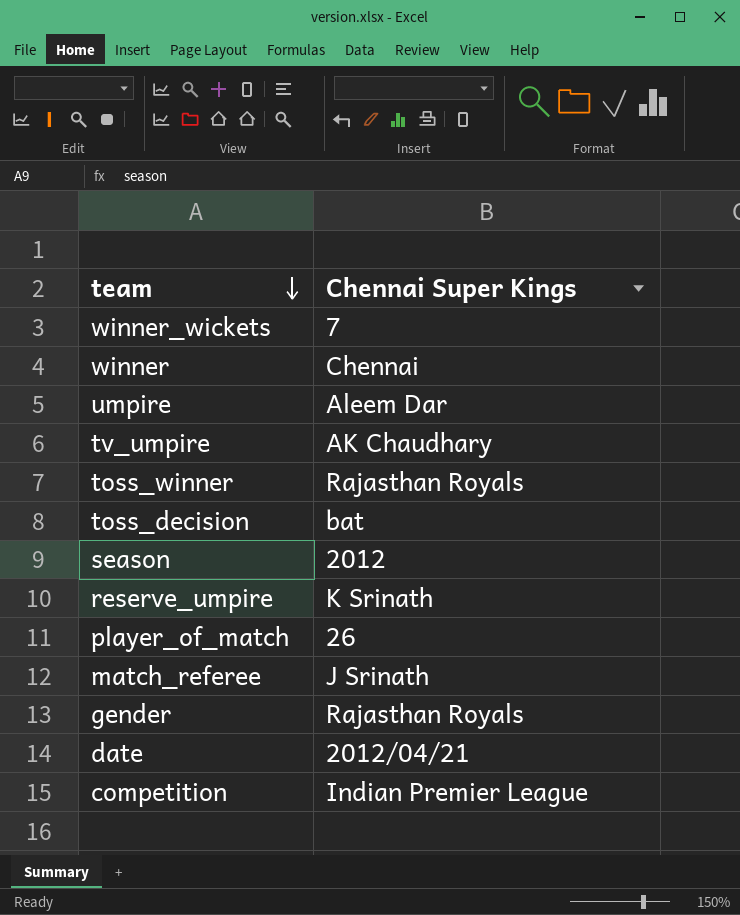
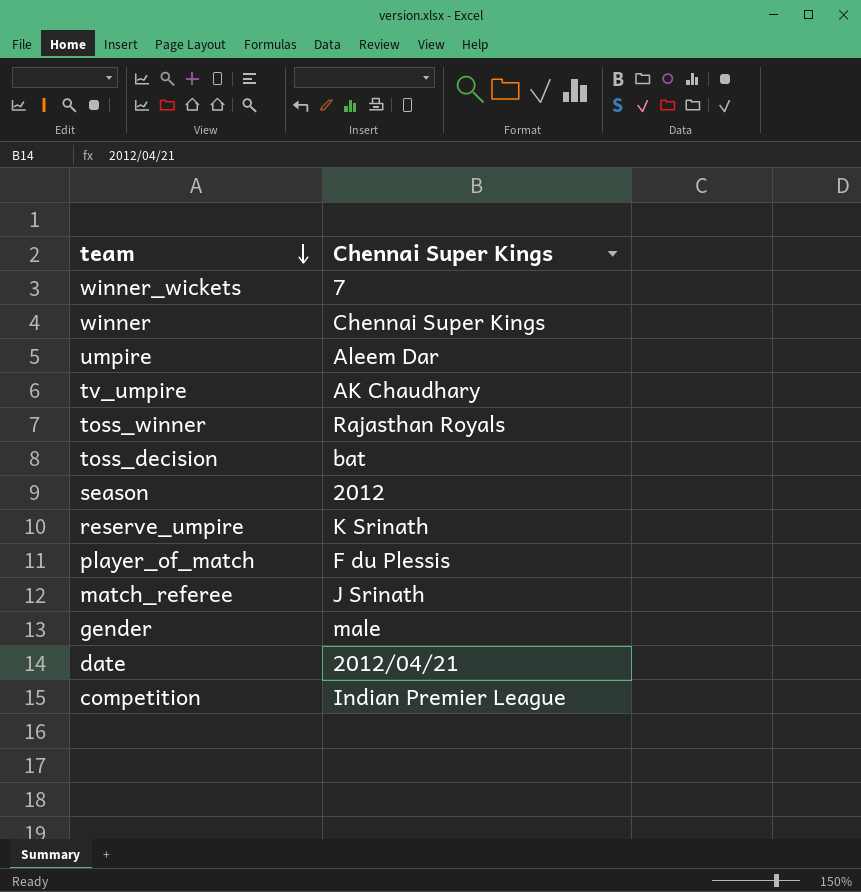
winner | Chennai Super Kings: Chennai -> Chennai Super Kings
player_of_match | Chennai Super Kings: 26 -> F du Plessis
gender | Chennai Super Kings: Rajasthan Royals -> male

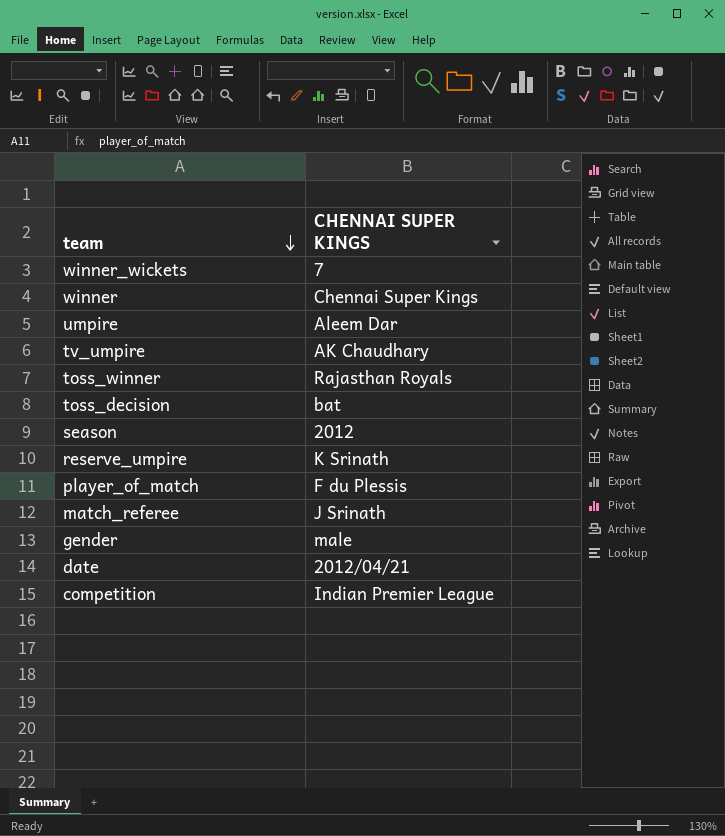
column name: Chennai Super Kings -> CHENNAI SUPER KINGS

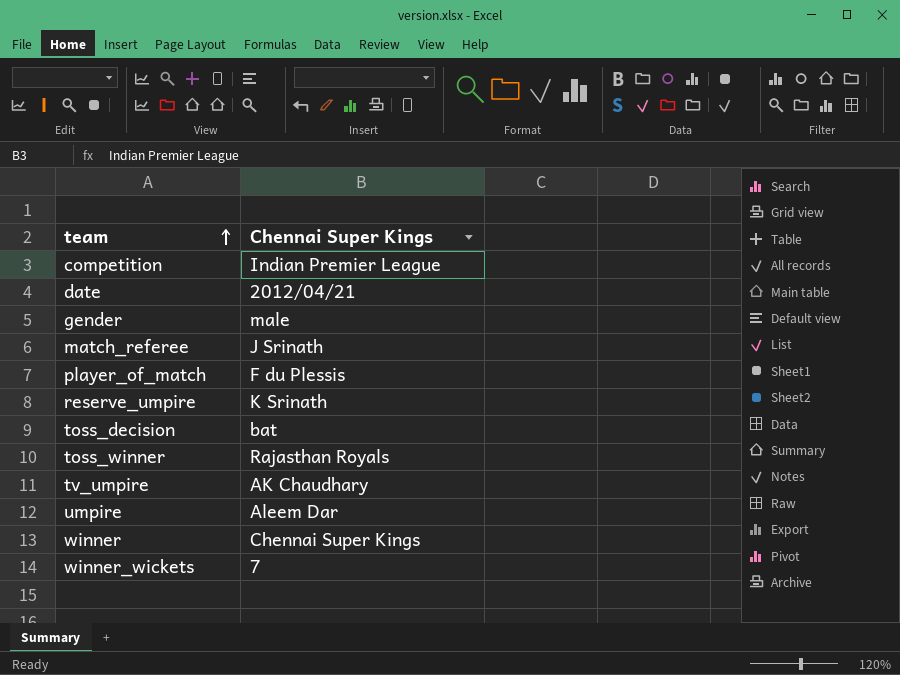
row order: team descending -> team ascending
column name: CHENNAI SUPER KINGS -> Chennai Super Kings
row season: 2012 -> none

